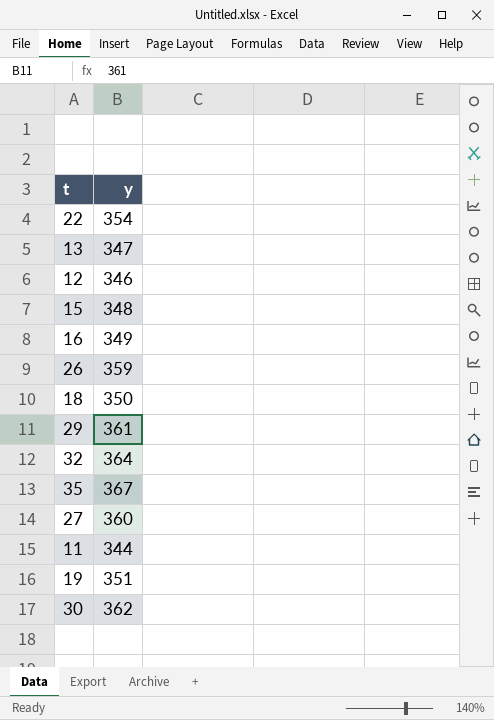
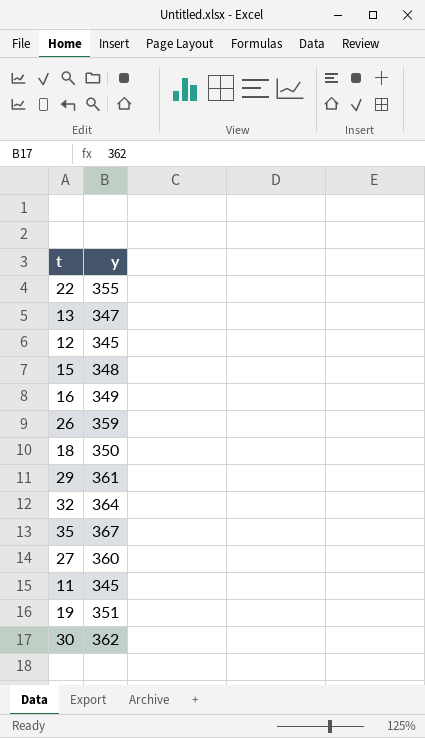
22 | y: 354 -> 355
12 | y: 346 -> 345
11 | y: 344 -> 345

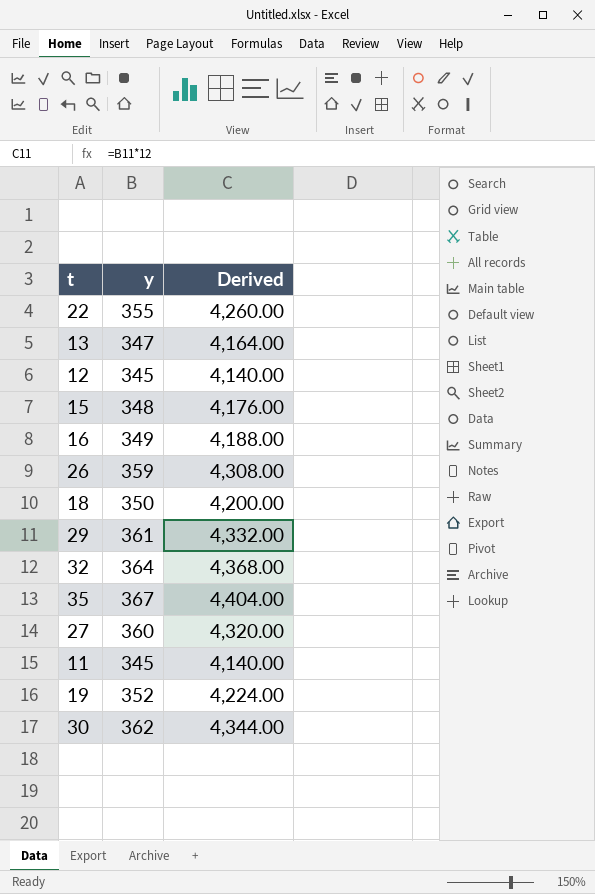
column Derived | formula: none -> [y] * 12
19 | y: 351 -> 352

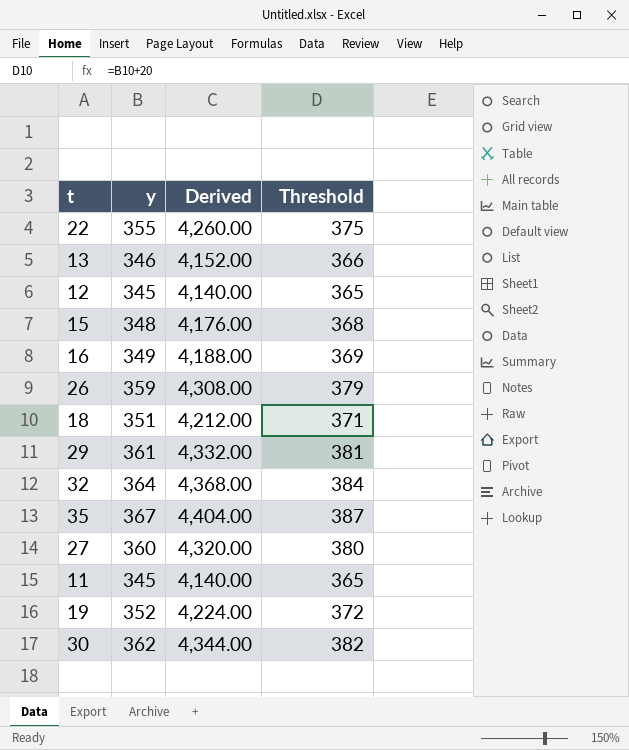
column Threshold | formula: none -> [y] + 20
13 | y: 347 -> 346
13 | Derived: 4,164.00 -> 4,152.00
18 | y: 350 -> 351
18 | Derived: 4,200.00 -> 4,212.00

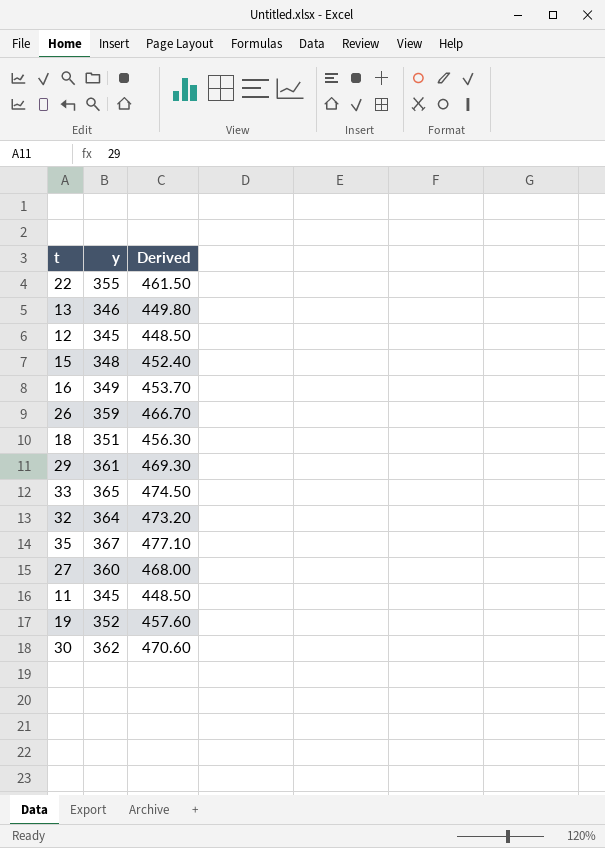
column Threshold | formula: [y] + 20 -> none
column Derived | formula: [y] * 12 -> [y] * 1.3
row 33: none -> 365 | 474.50

